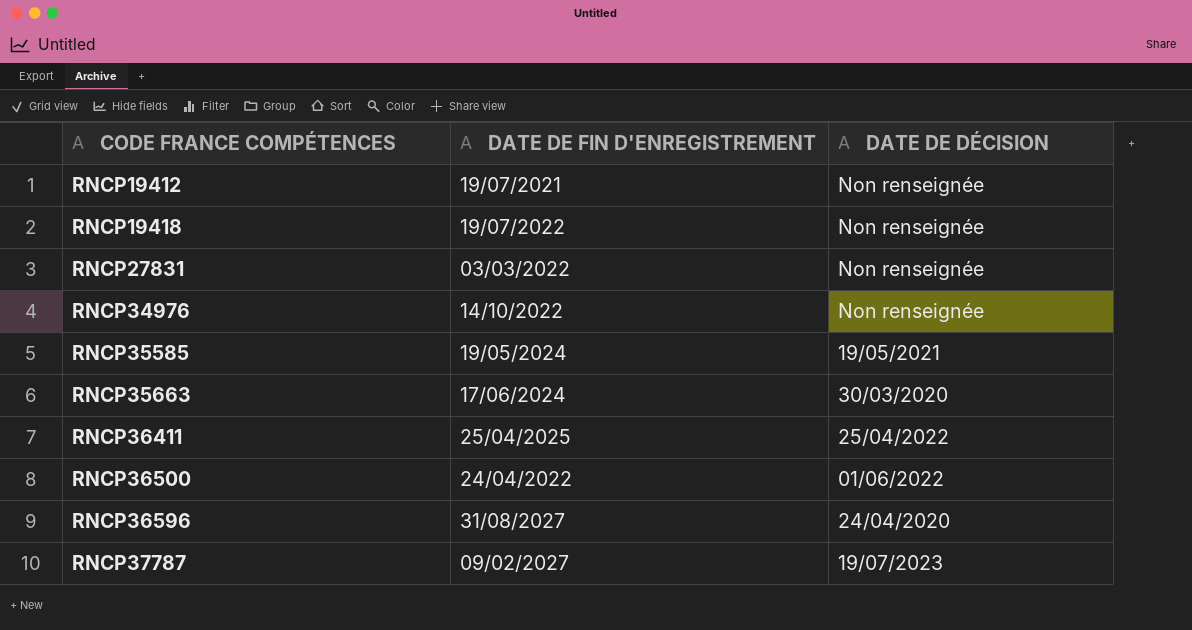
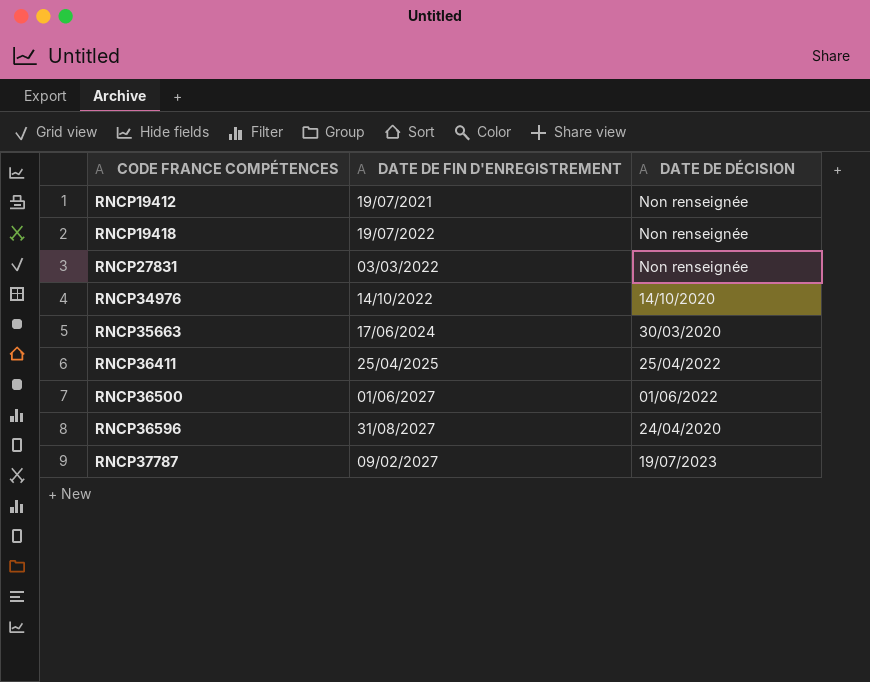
row RNCP35585: 19/05/2024 | 19/05/2021 -> none
RNCP34976 | DATE DE DÉCISION: Non renseignée -> 14/10/2020
RNCP36500 | DATE DE FIN D'ENREGISTREMENT: 24/04/2022 -> 01/06/2027

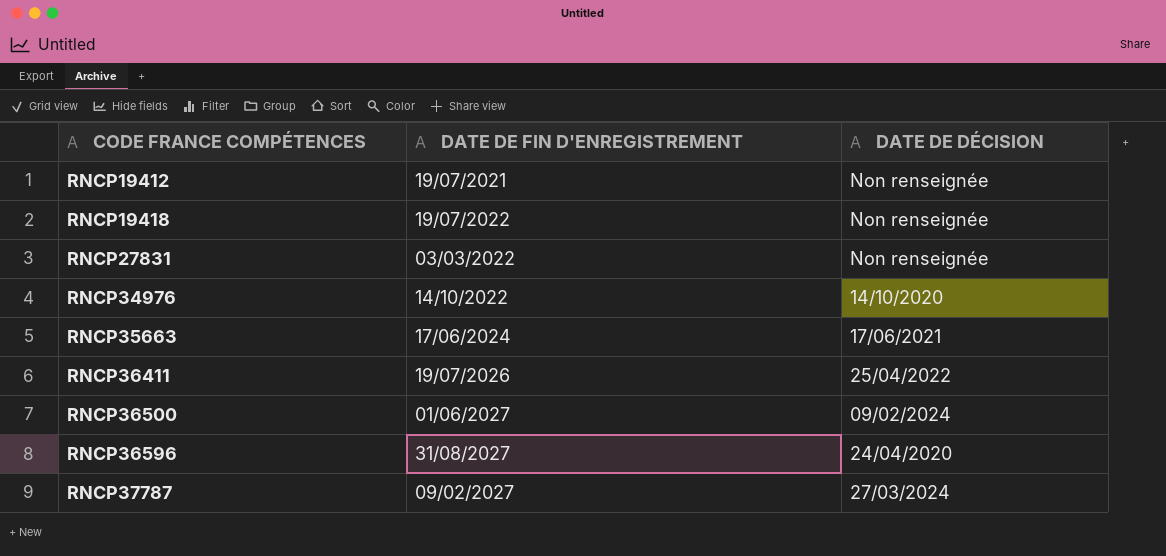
RNCP35663 | DATE DE DÉCISION: 30/03/2020 -> 17/06/2021
RNCP36411 | DATE DE FIN D'ENREGISTREMENT: 25/04/2025 -> 19/07/2026
RNCP36500 | DATE DE DÉCISION: 01/06/2022 -> 09/02/2024
RNCP37787 | DATE DE DÉCISION: 19/07/2023 -> 27/03/2024

